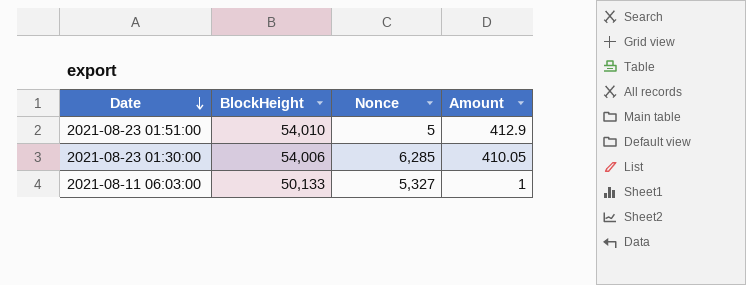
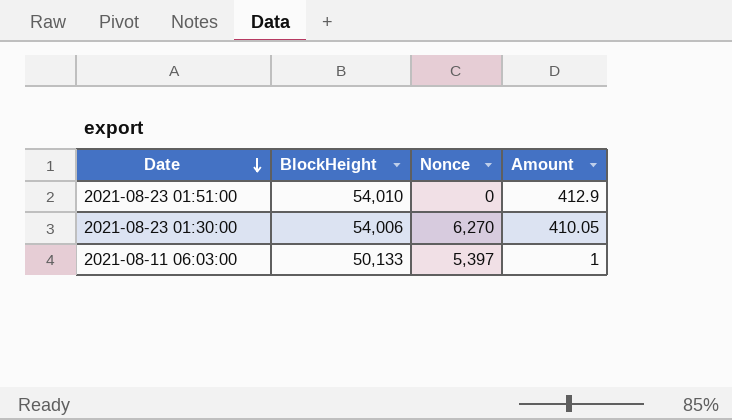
2021-08-23 01:51:00 | Nonce: 5 -> 0
2021-08-23 01:30:00 | Nonce: 6,285 -> 6,270
2021-08-11 06:03:00 | Nonce: 5,327 -> 5,397

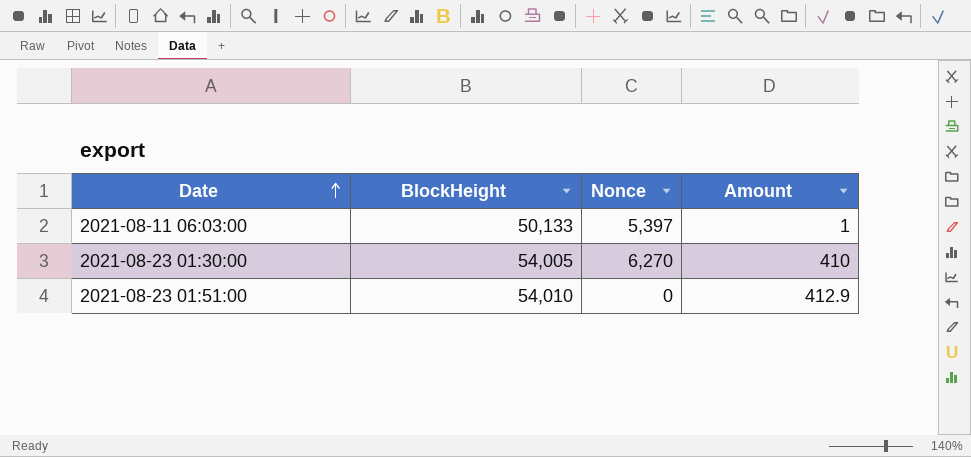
row order: Date descending -> Date ascending
2021-08-23 01:30:00 | BlockHeight: 54,006 -> 54,005
2021-08-23 01:30:00 | Amount: 410.05 -> 410

